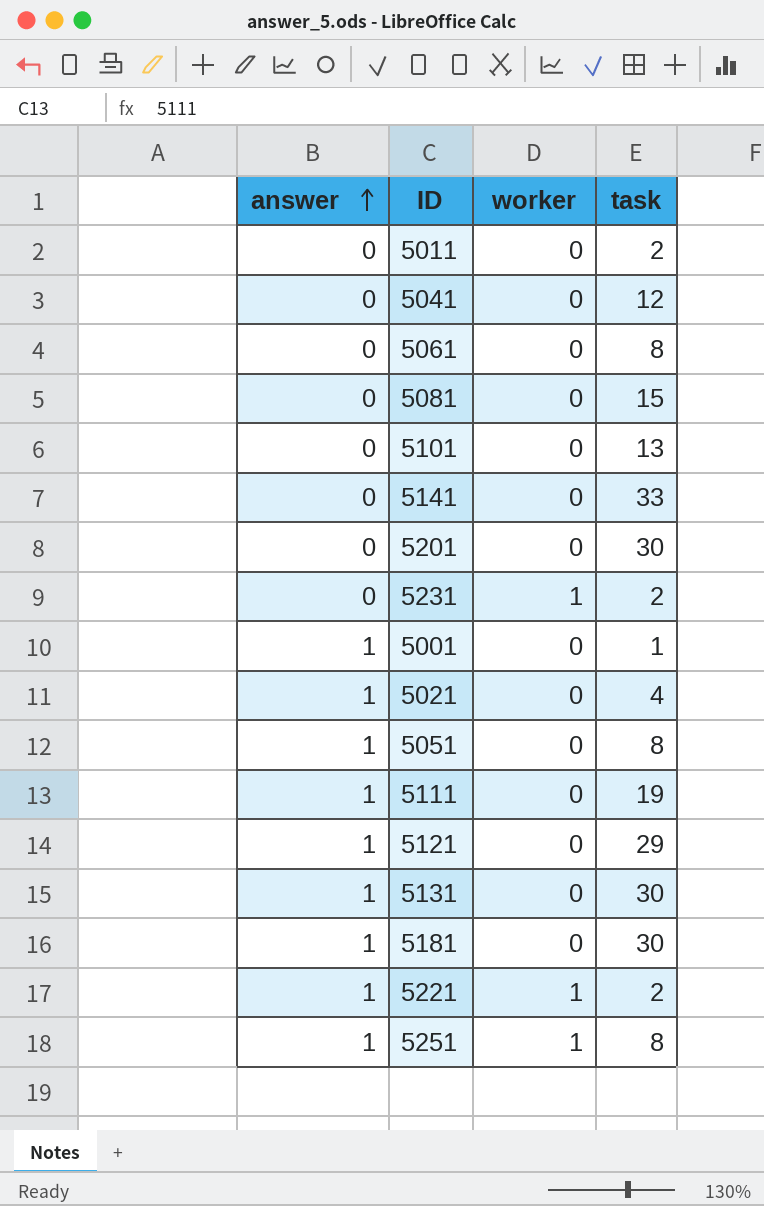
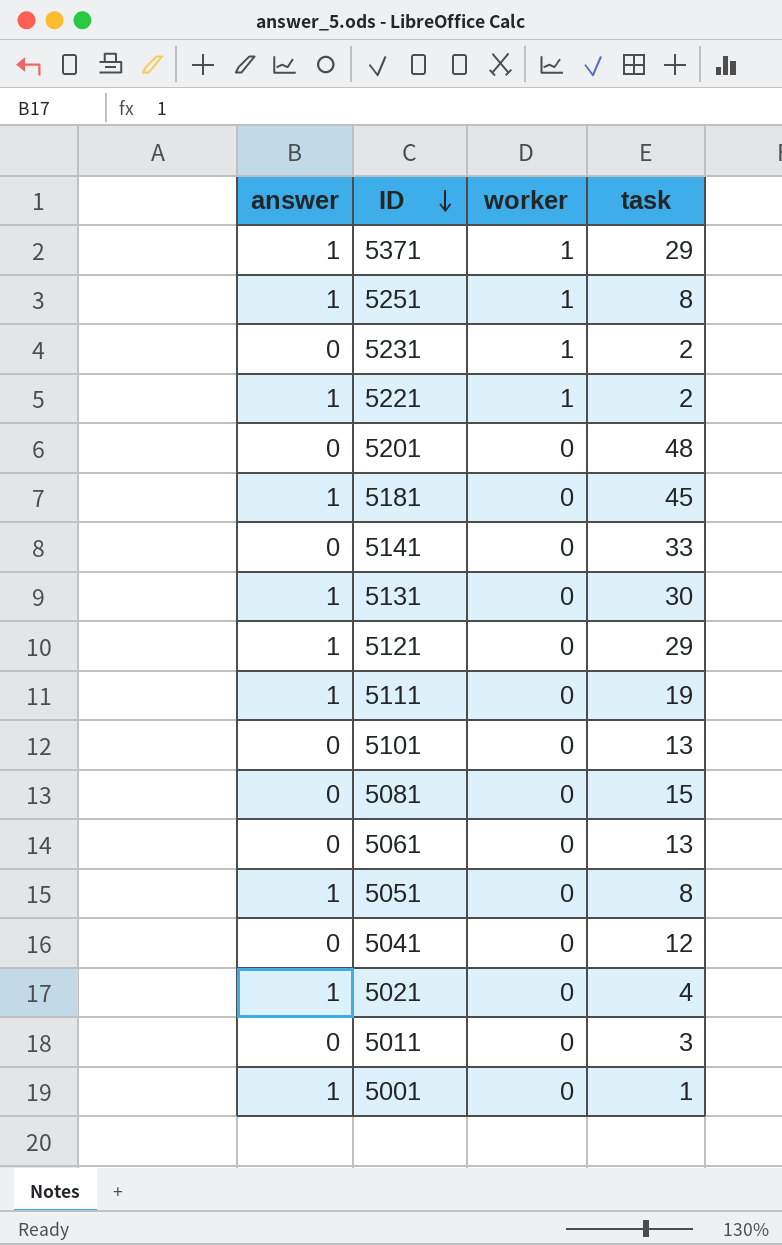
row order: answer ascending -> ID descending
row 5371: none -> 1 | 1 | 29
5201 | task: 30 -> 48
5181 | task: 30 -> 45
5061 | task: 8 -> 13
5011 | task: 2 -> 3

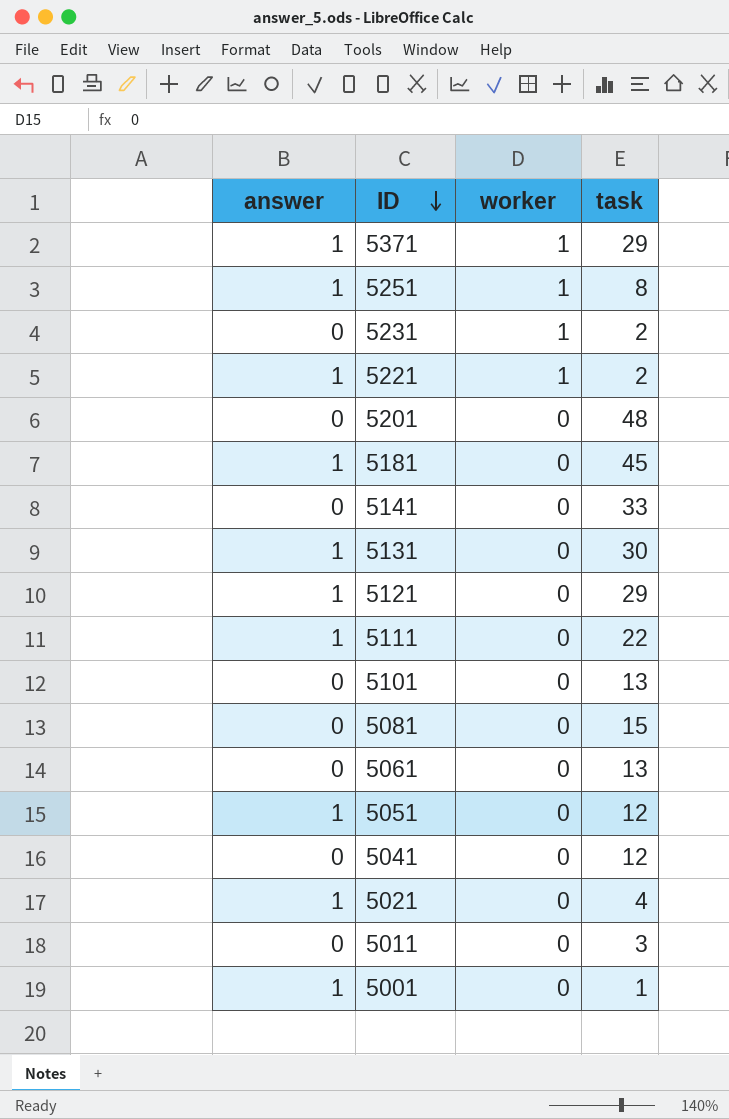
5111 | task: 19 -> 22
5051 | task: 8 -> 12

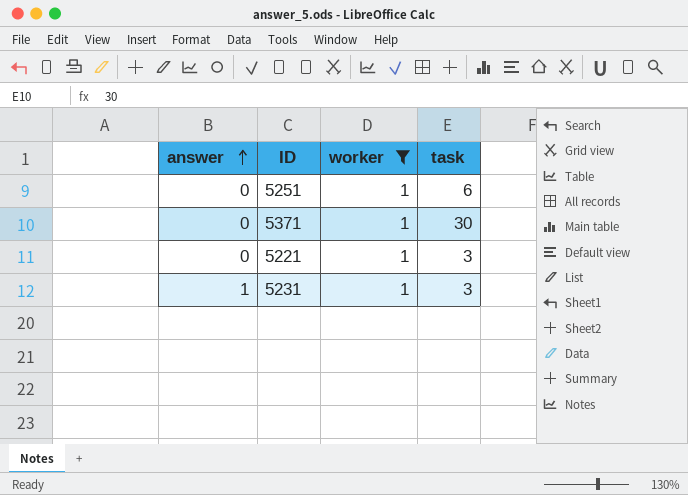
filter: none -> worker = 1
row order: ID descending -> answer ascending
5251 | answer: 1 -> 0
5251 | task: 8 -> 6
5371 | answer: 1 -> 0
5371 | task: 29 -> 30
5221 | answer: 1 -> 0
5221 | task: 2 -> 3
5231 | answer: 0 -> 1
5231 | task: 2 -> 3

